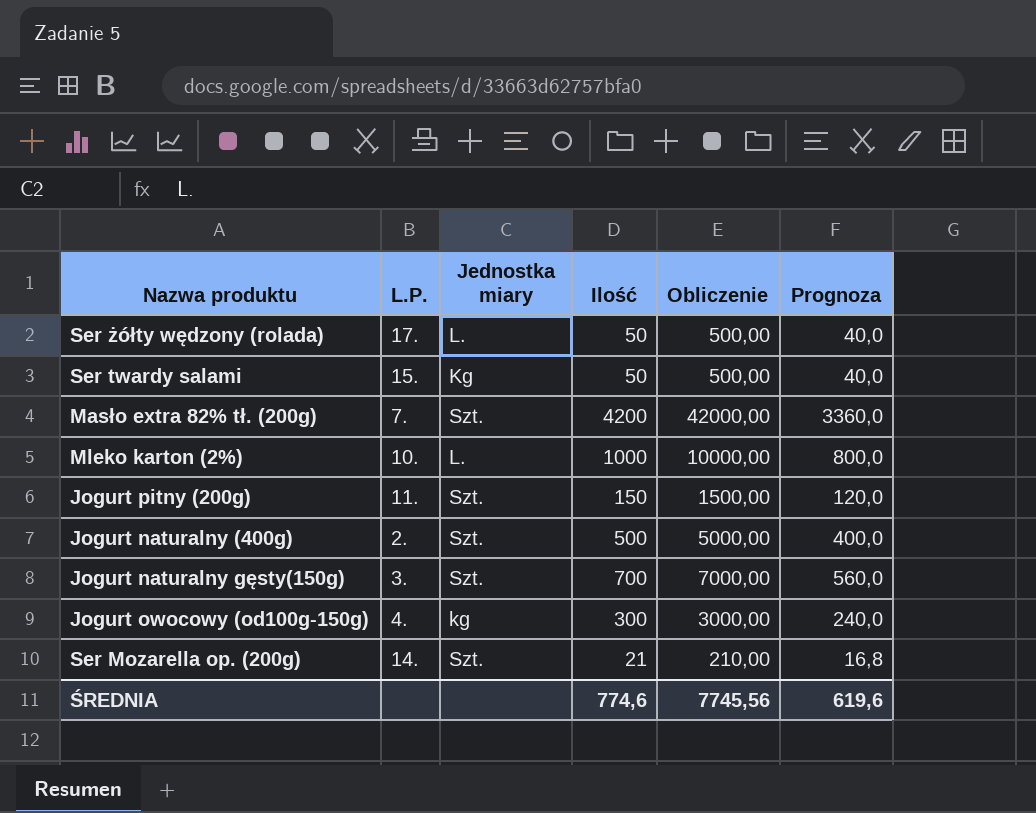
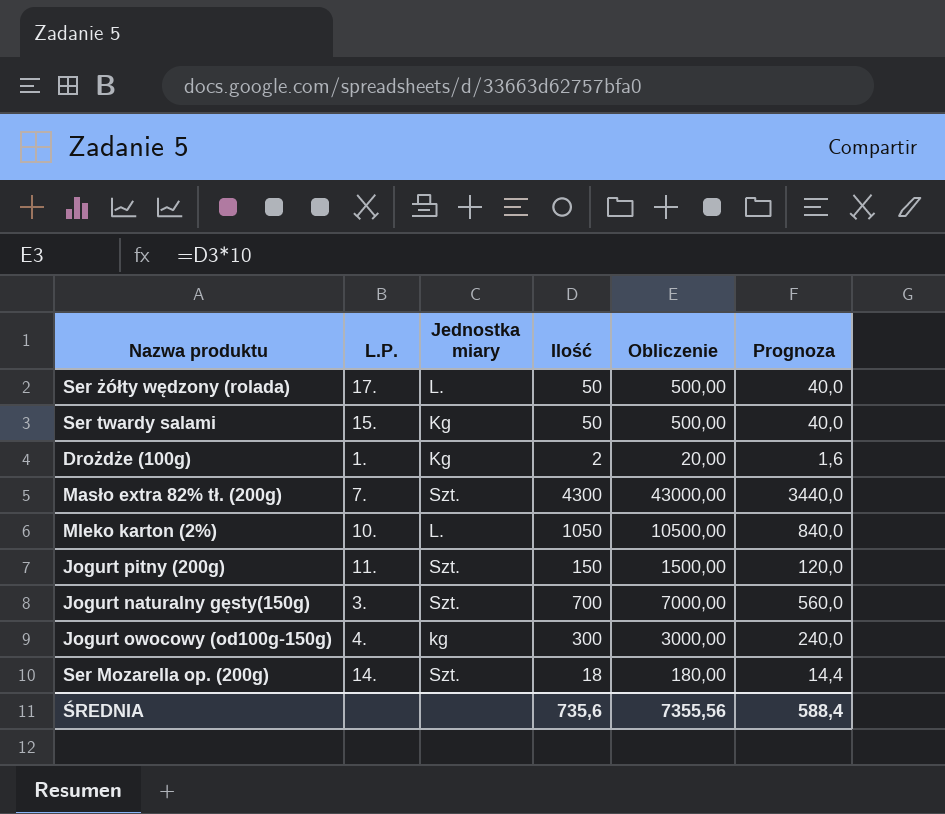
row Jogurt naturalny (400g): 2. | Szt. | 500 | 5000,00 | 400,0 -> none
row Drożdże (100g): none -> 1. | Kg | 2 | 20,00 | 1,6
Masło extra 82% tł. (200g) | Ilość: 4200 -> 4300
Masło extra 82% tł. (200g) | Obliczenie: 42000,00 -> 43000,00
Masło extra 82% tł. (200g) | Prognoza: 3360,0 -> 3440,0
Mleko karton (2%) | Ilość: 1000 -> 1050
Mleko karton (2%) | Obliczenie: 10000,00 -> 10500,00
Mleko karton (2%) | Prognoza: 800,0 -> 840,0
Ser Mozarella op. (200g) | Ilość: 21 -> 18
Ser Mozarella op. (200g) | Obliczenie: 210,00 -> 180,00
Ser Mozarella op. (200g) | Prognoza: 16,8 -> 14,4
ŚREDNIA | Ilość: 774,6 -> 735,6
ŚREDNIA | Obliczenie: 7745,56 -> 7355,56
ŚREDNIA | Prognoza: 619,6 -> 588,4

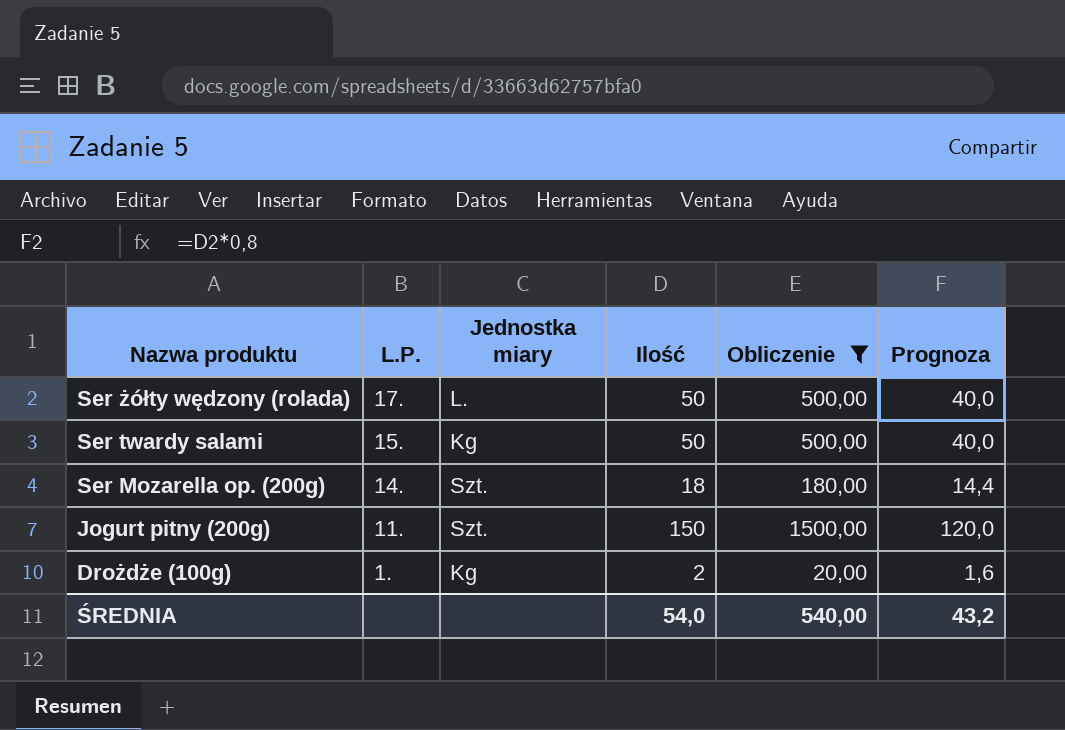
filter: none -> Obliczenie <= 1500,00
row order: none -> Nazwa produktu descending
ŚREDNIA | Ilość: 735,6 -> 54,0
ŚREDNIA | Obliczenie: 7355,56 -> 540,00
ŚREDNIA | Prognoza: 588,4 -> 43,2

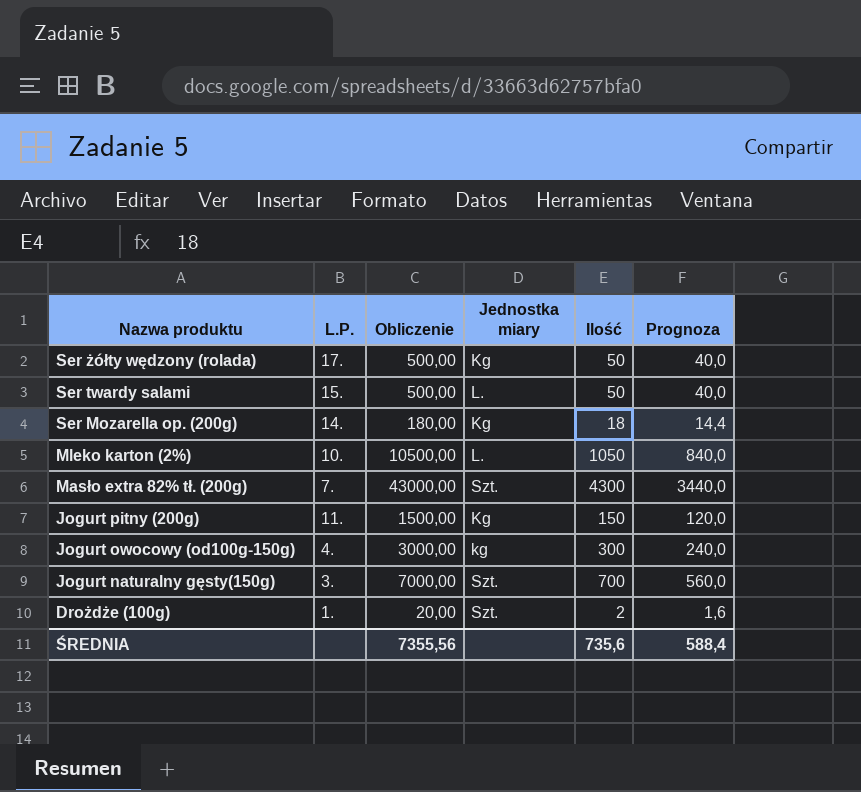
filter: Obliczenie <= 1500,00 -> none
column Obliczenie | position: 5 -> 3
Ser żółty wędzony (rolada) | Jednostka miary: L. -> Kg
Ser twardy salami | Jednostka miary: Kg -> L.
Ser Mozarella op. (200g) | Jednostka miary: Szt. -> Kg
Jogurt pitny (200g) | Jednostka miary: Szt. -> Kg
Drożdże (100g) | Jednostka miary: Kg -> Szt.
ŚREDNIA | Obliczenie: 540,00 -> 7355,56
ŚREDNIA | Ilość: 54,0 -> 735,6
ŚREDNIA | Prognoza: 43,2 -> 588,4

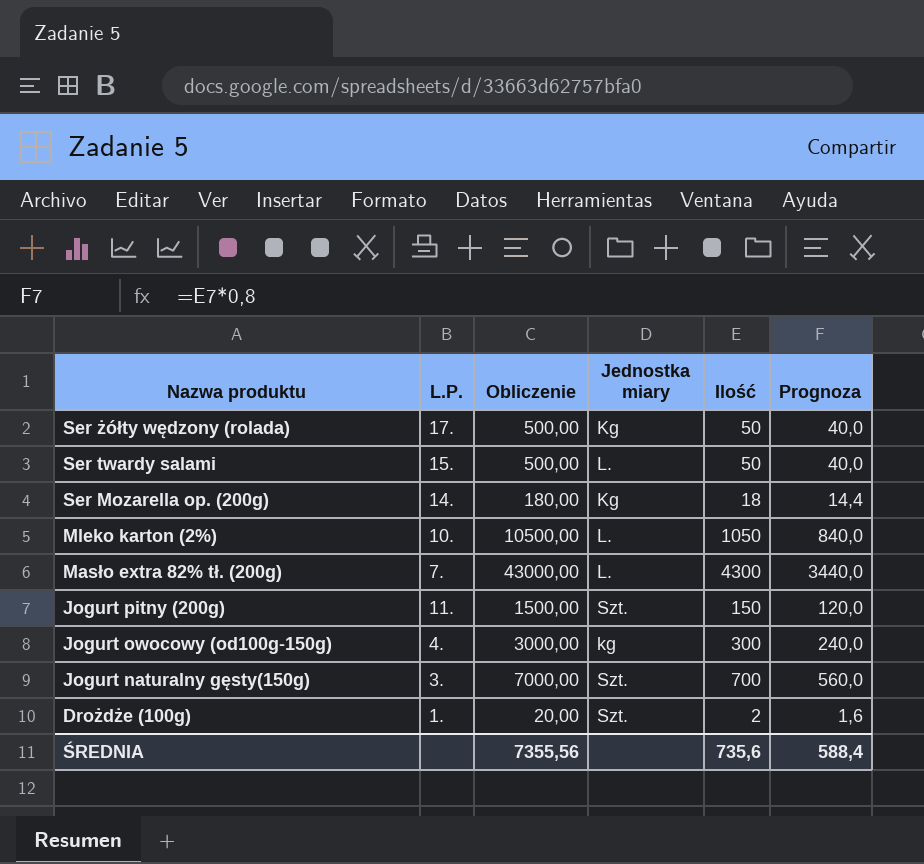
Masło extra 82% tł. (200g) | Jednostka miary: Szt. -> L.
Jogurt pitny (200g) | Jednostka miary: Kg -> Szt.

